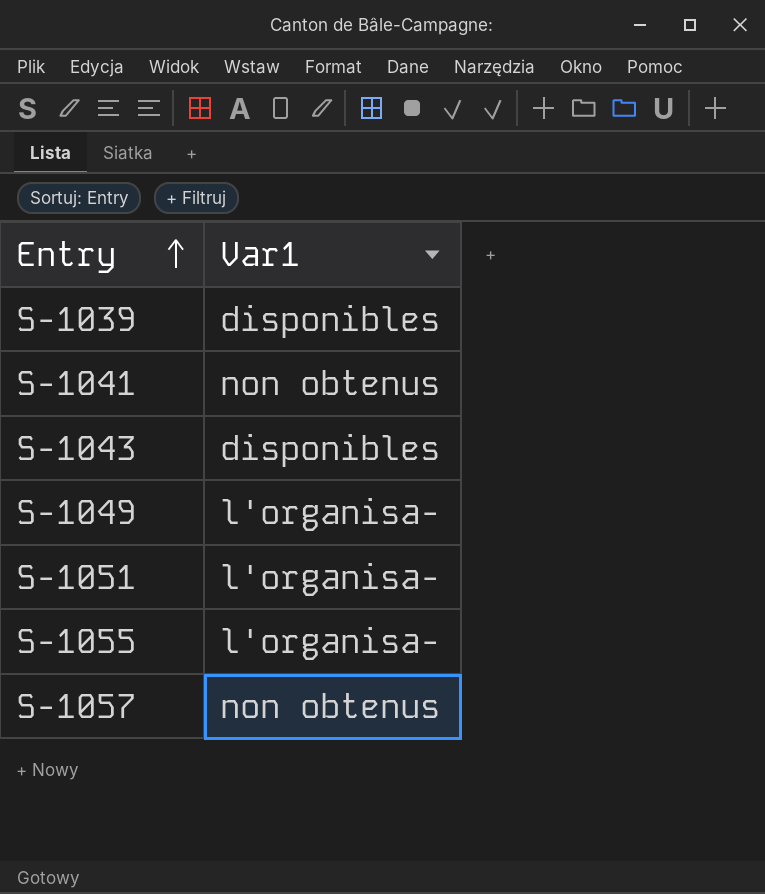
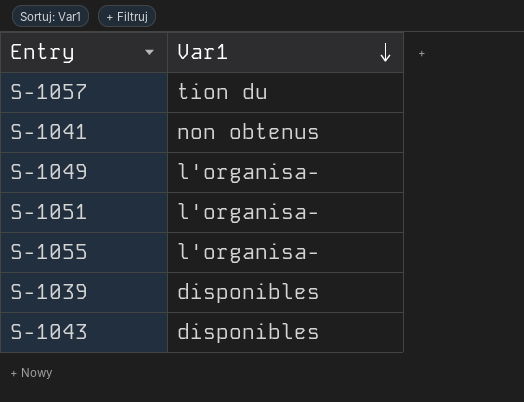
row order: Entry ascending -> Var1 descending
S-1057 | Var1: non obtenus -> tion du

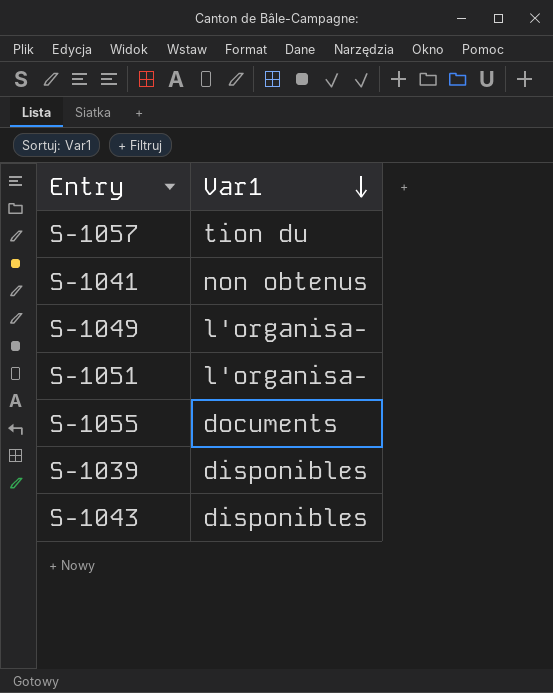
S-1055 | Var1: l'organisa- -> documents

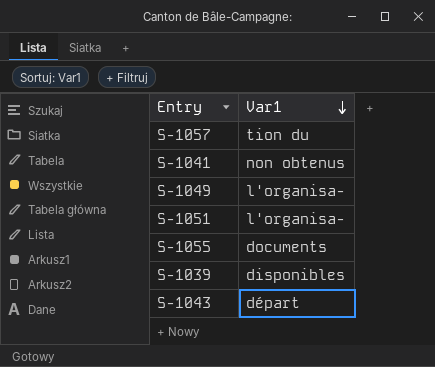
S-1043 | Var1: disponibles -> départ

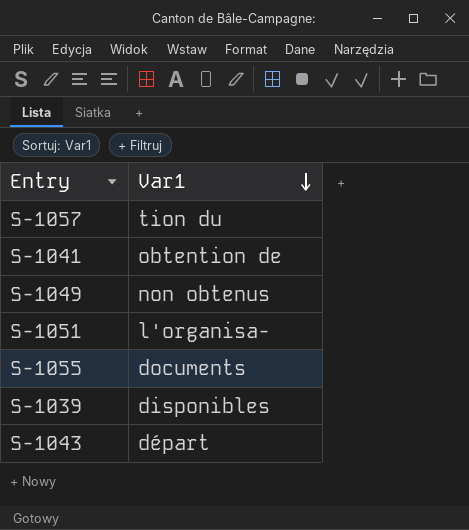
S-1041 | Var1: non obtenus -> obtention de
S-1049 | Var1: l'organisa- -> non obtenus

